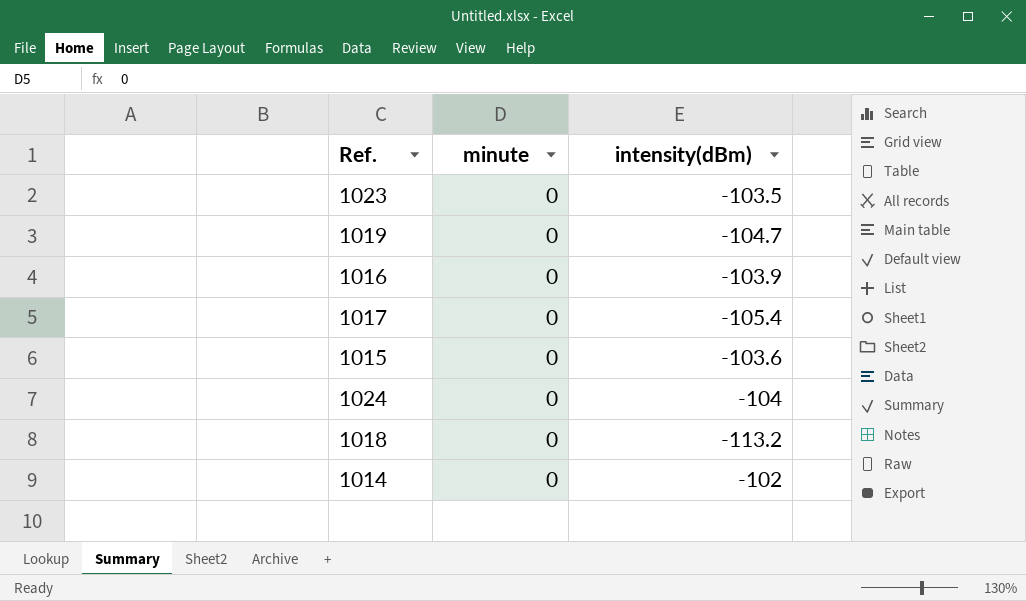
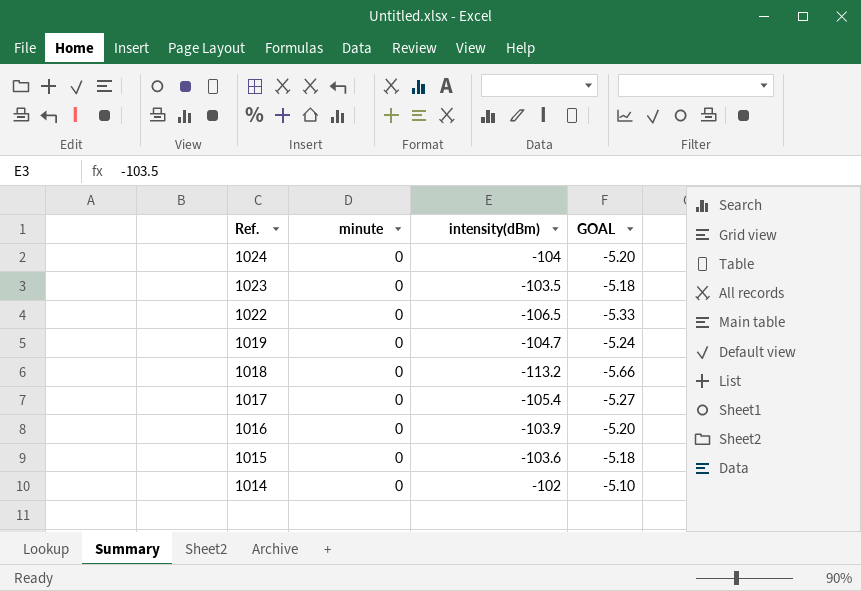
row order: none -> Ref. descending
column GOAL | formula: none -> [intensity(dBm)] * 0.05
row 1022: none -> 0 | -106.5 | -5.33

